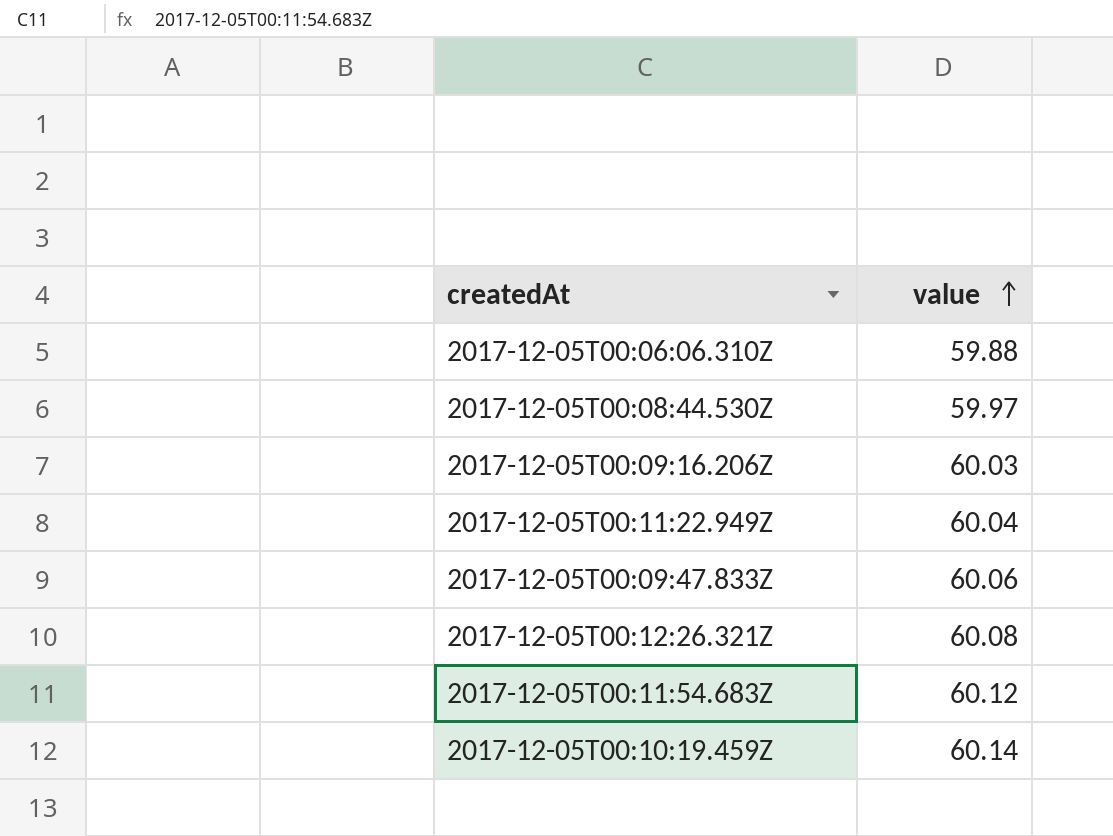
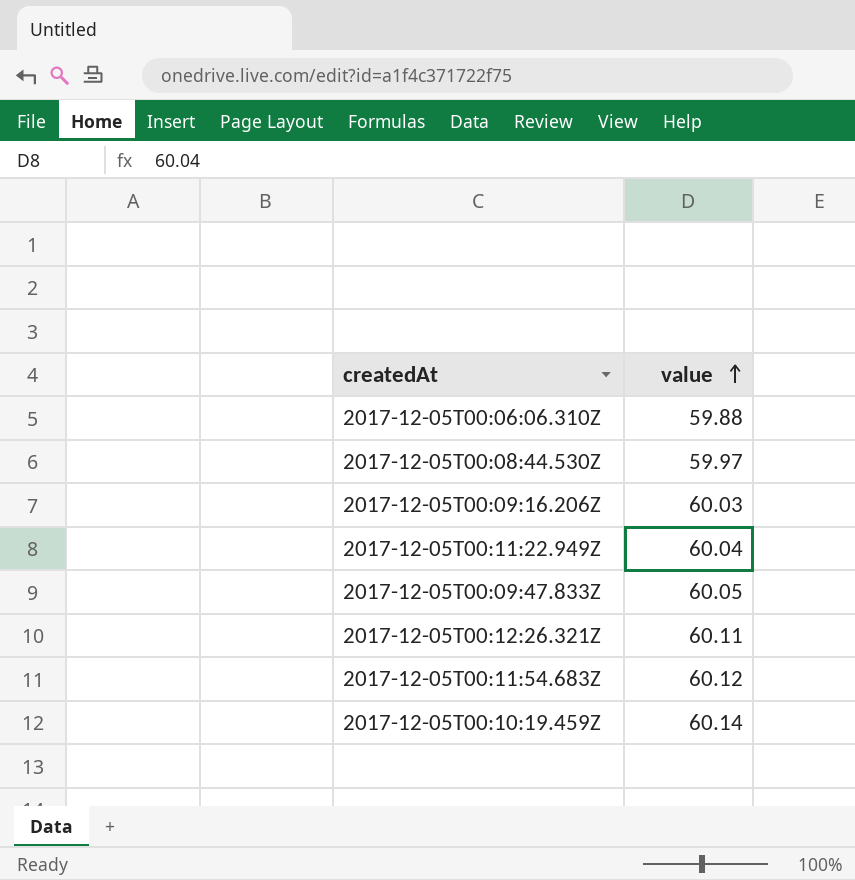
2017-12-05T00:09:47.833Z | value: 60.06 -> 60.05
2017-12-05T00:12:26.321Z | value: 60.08 -> 60.11

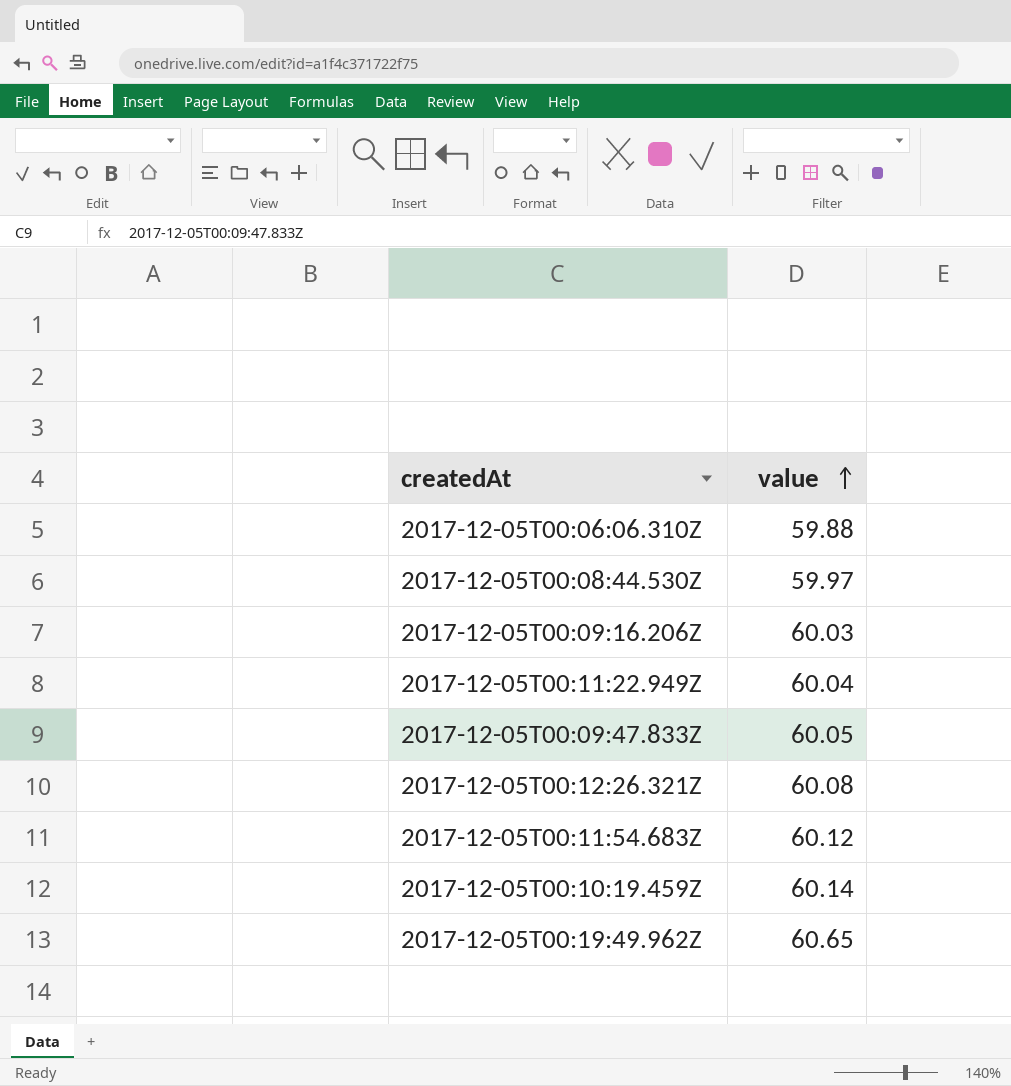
2017-12-05T00:12:26.321Z | value: 60.11 -> 60.08
row 2017-12-05T00:19:49.962Z: none -> 60.65

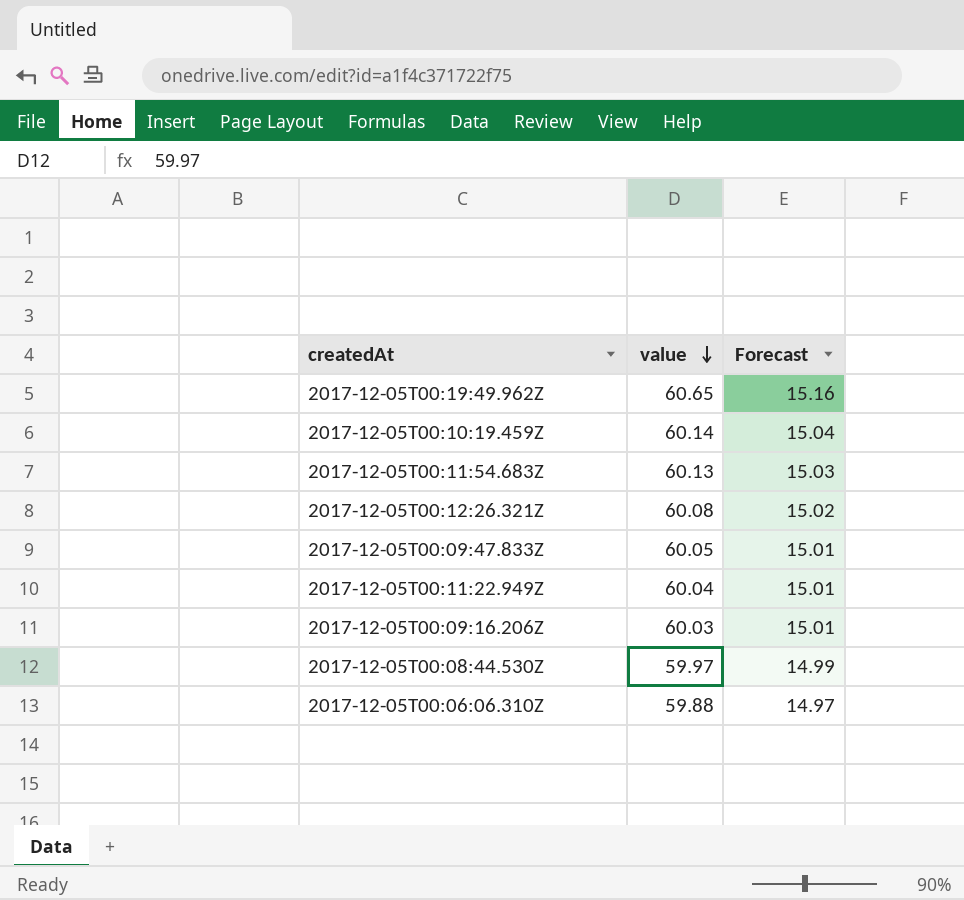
row order: value ascending -> value descending
column Forecast | formula: none -> [value] * 0.25
2017-12-05T00:11:54.683Z | value: 60.12 -> 60.13

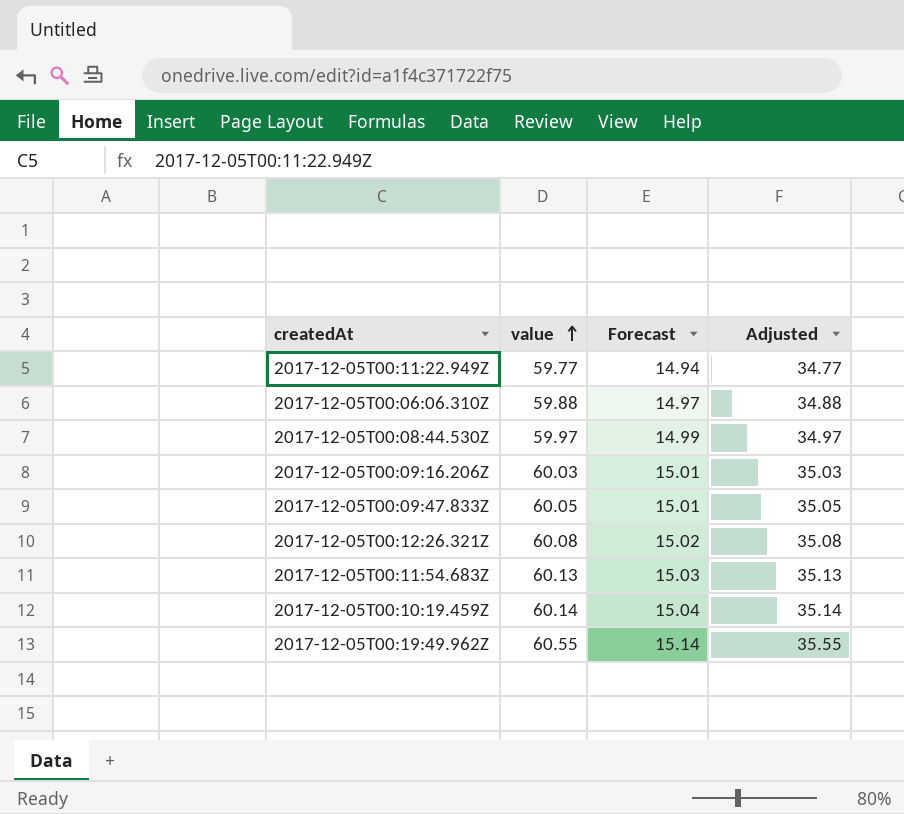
row order: value descending -> value ascending
column Adjusted | formula: none -> [value] - 25
2017-12-05T00:11:22.949Z | value: 60.04 -> 59.77
2017-12-05T00:11:22.949Z | Forecast: 15.01 -> 14.94
2017-12-05T00:19:49.962Z | value: 60.65 -> 60.55
2017-12-05T00:19:49.962Z | Forecast: 15.16 -> 15.14

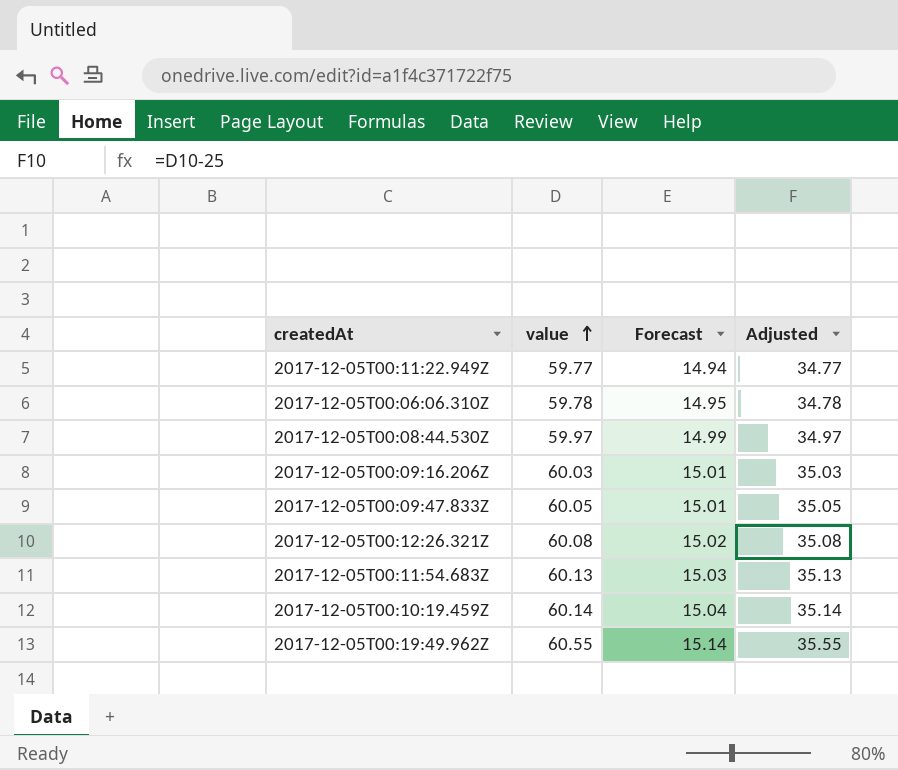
2017-12-05T00:06:06.310Z | value: 59.88 -> 59.78
2017-12-05T00:06:06.310Z | Forecast: 14.97 -> 14.95
2017-12-05T00:06:06.310Z | Adjusted: 34.88 -> 34.78

